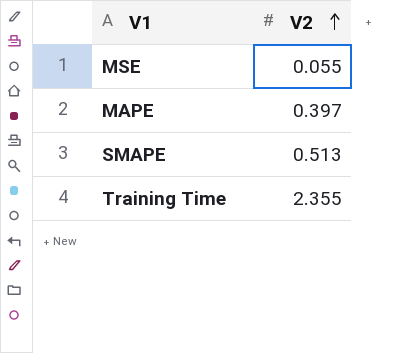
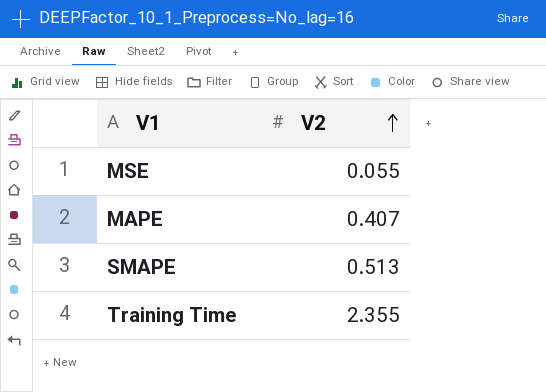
MAPE | V2: 0.397 -> 0.407

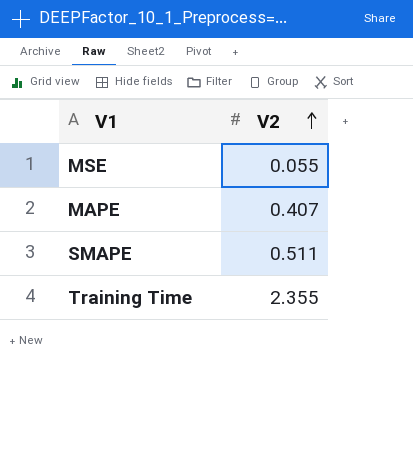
SMAPE | V2: 0.513 -> 0.511

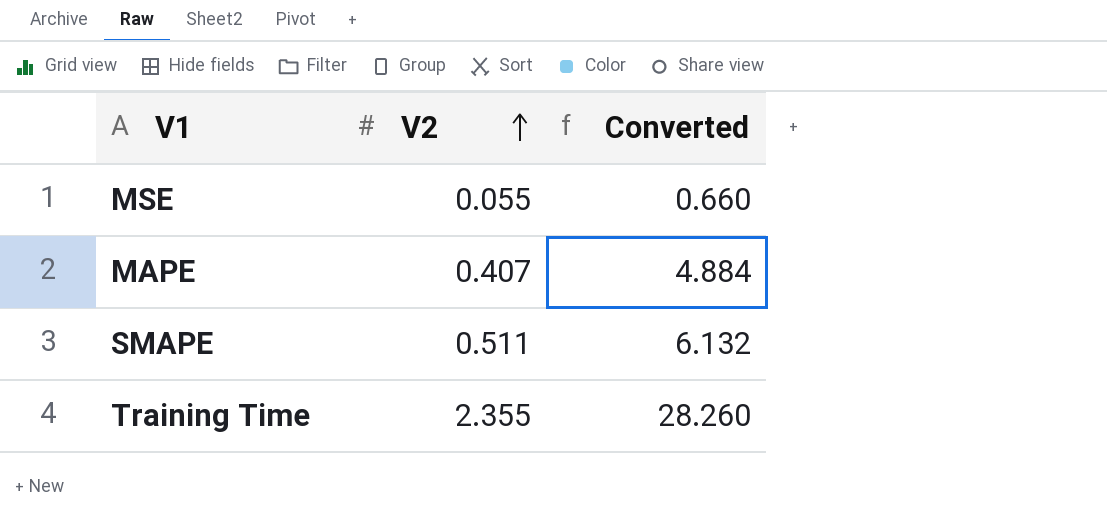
column Converted | formula: none -> [V2] * 12

